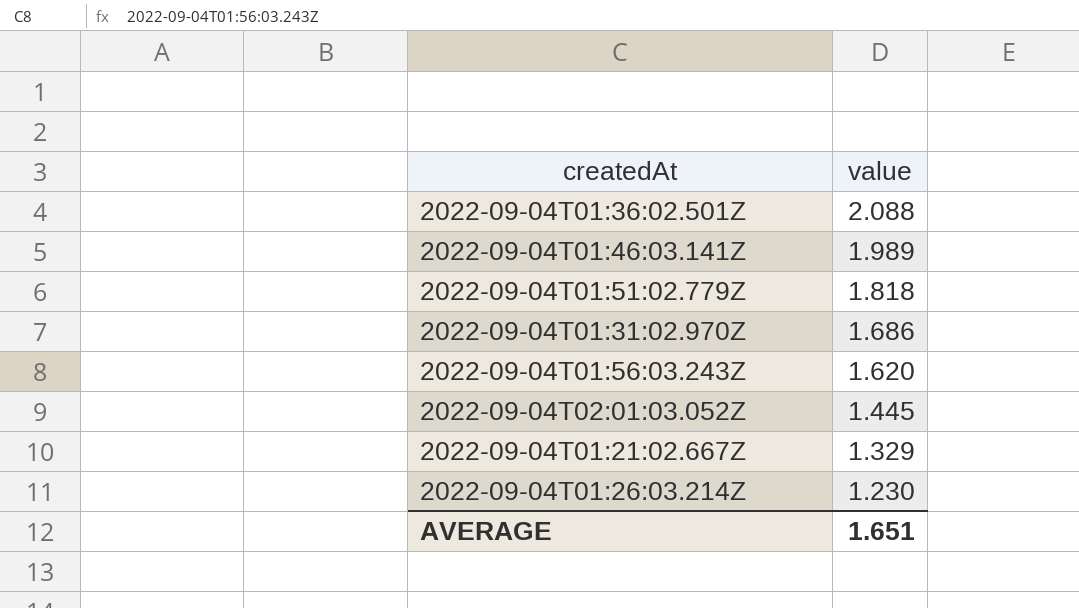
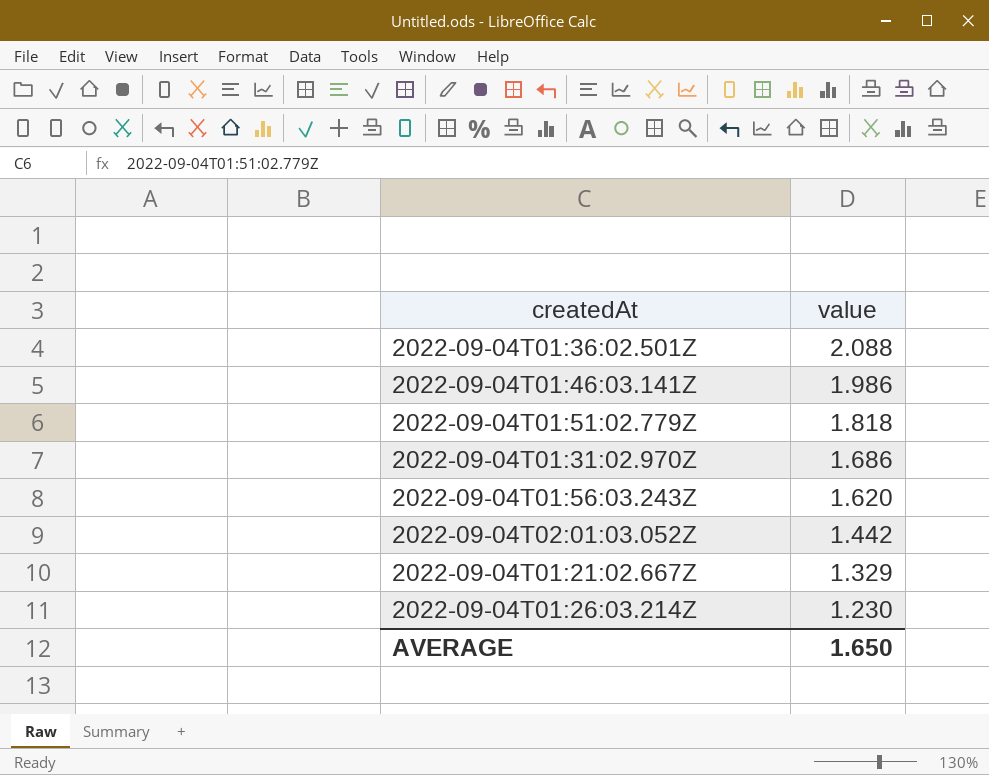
2022-09-04T01:46:03.141Z | value: 1.989 -> 1.986
2022-09-04T02:01:03.052Z | value: 1.445 -> 1.442
AVERAGE | value: 1.651 -> 1.650

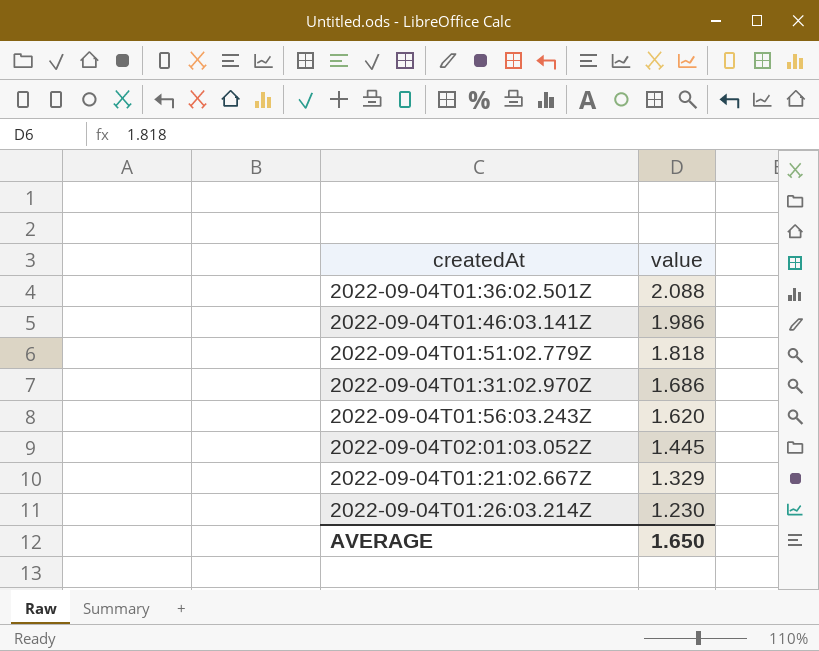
2022-09-04T02:01:03.052Z | value: 1.442 -> 1.445

